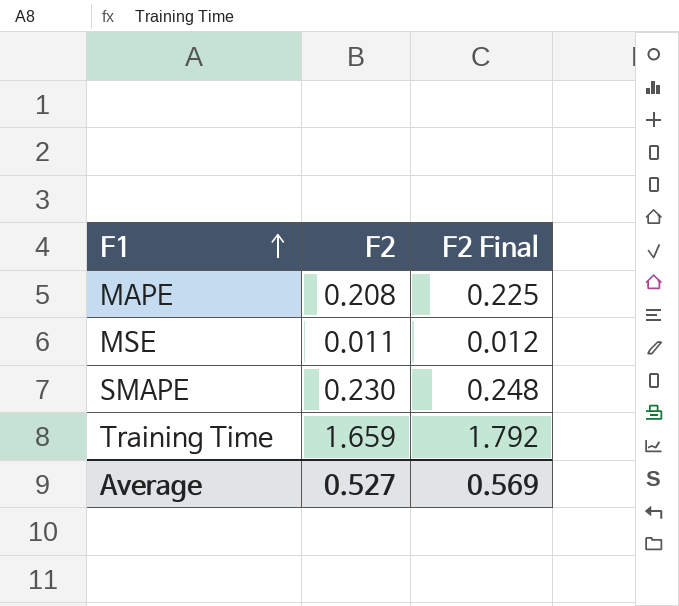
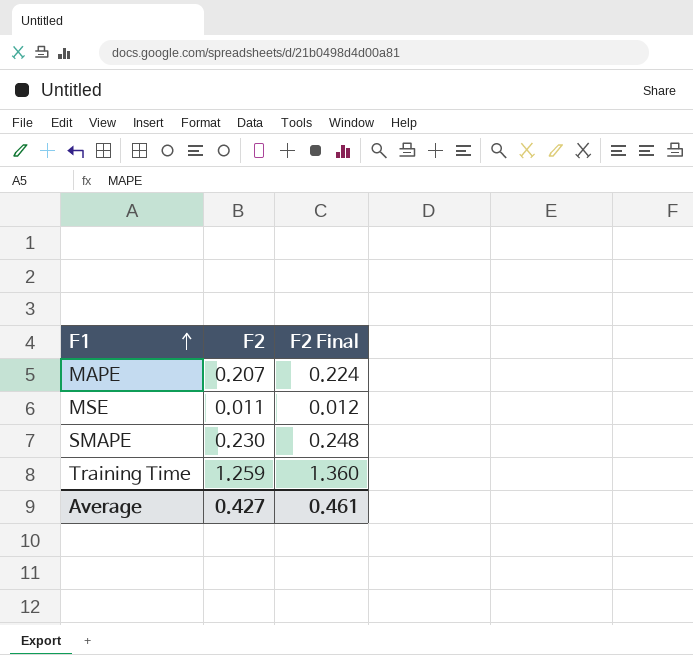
MAPE | F2: 0.208 -> 0.207
MAPE | F2 Final: 0.225 -> 0.224
Training Time | F2: 1.659 -> 1.259
Training Time | F2 Final: 1.792 -> 1.360
Average | F2: 0.527 -> 0.427
Average | F2 Final: 0.569 -> 0.461

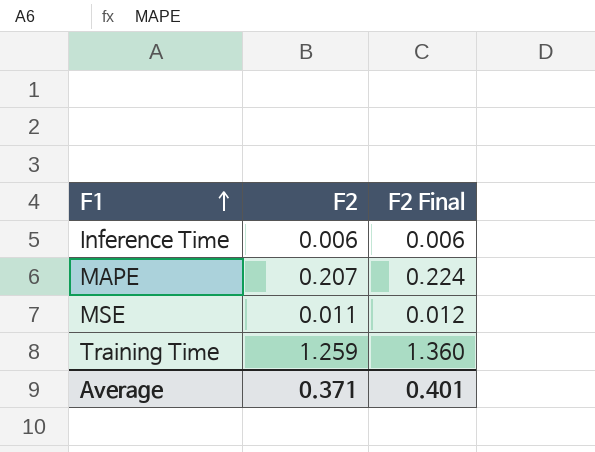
row SMAPE: 0.230 | 0.248 -> none
row Inference Time: none -> 0.006 | 0.006
Average | F2: 0.427 -> 0.371
Average | F2 Final: 0.461 -> 0.401

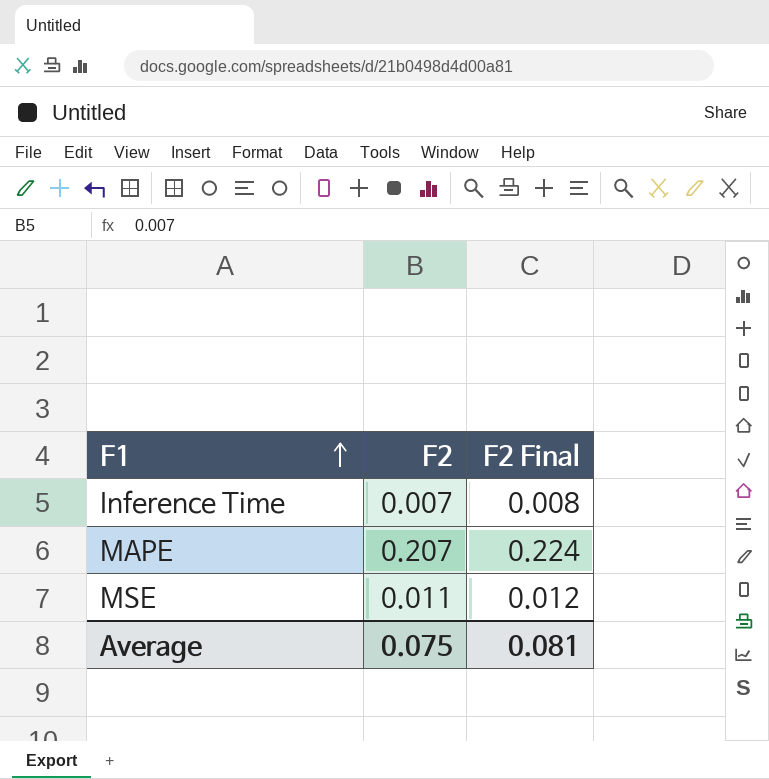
row Training Time: 1.259 | 1.360 -> none
Inference Time | F2: 0.006 -> 0.007
Inference Time | F2 Final: 0.006 -> 0.008
Average | F2: 0.371 -> 0.075
Average | F2 Final: 0.401 -> 0.081

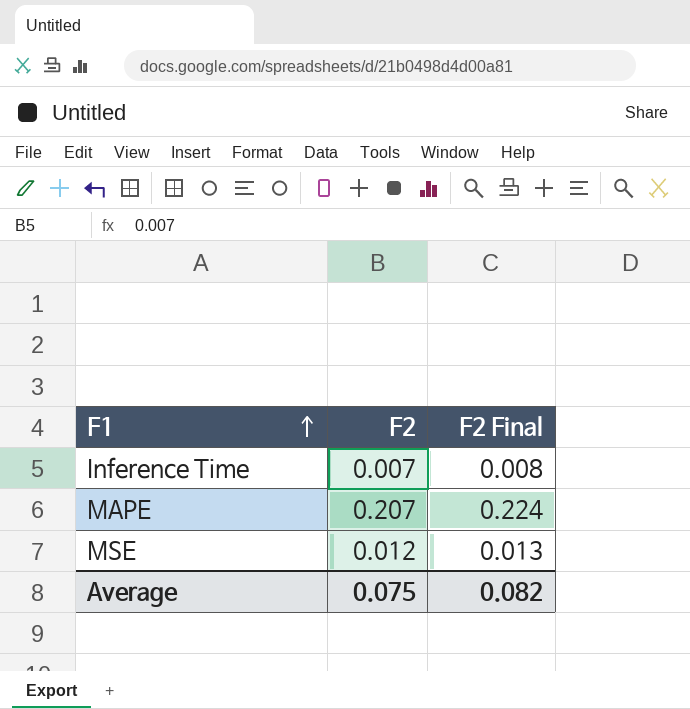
MSE | F2: 0.011 -> 0.012
MSE | F2 Final: 0.012 -> 0.013
Average | F2 Final: 0.081 -> 0.082

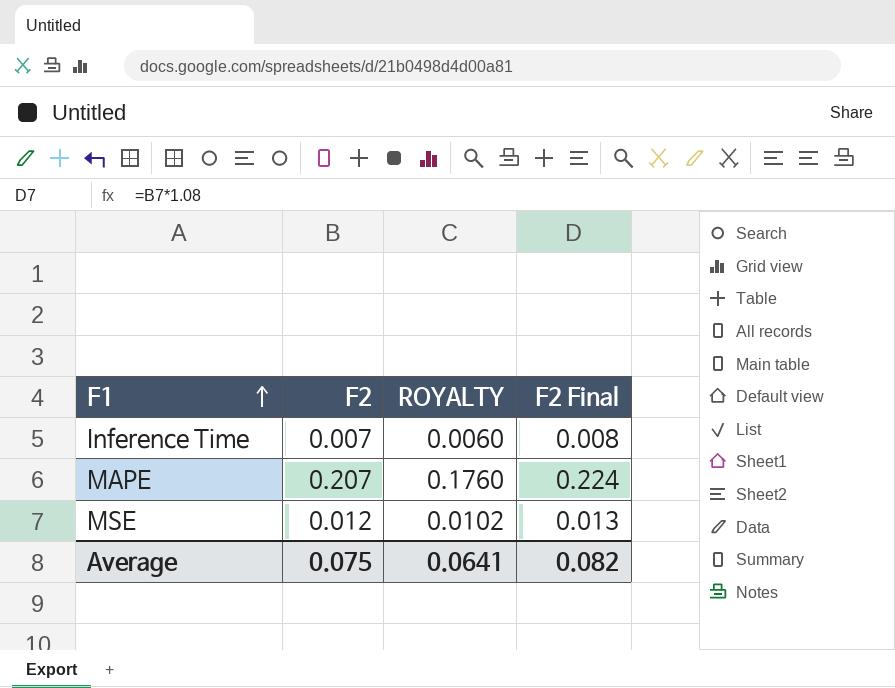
column ROYALTY | formula: none -> [F2] * 0.85

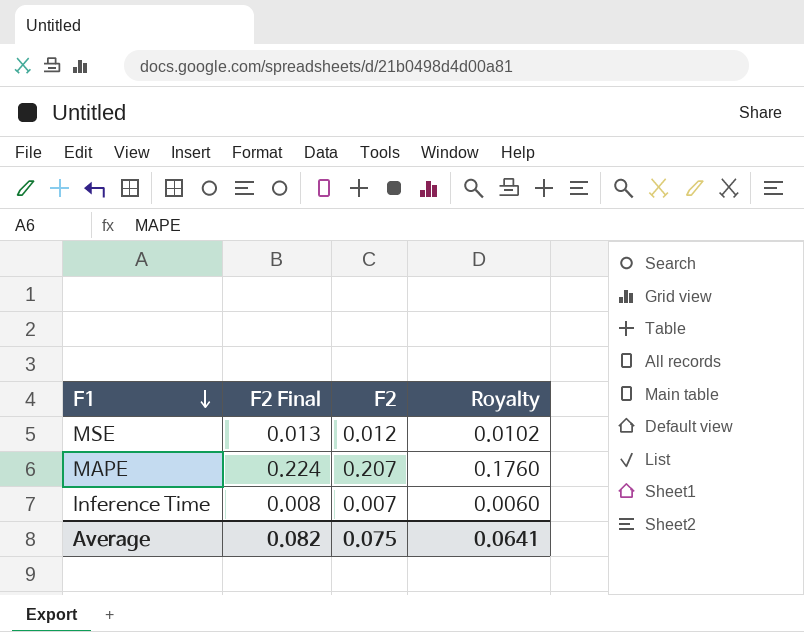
row order: F1 ascending -> F1 descending
column F2 Final | position: 4 -> 2
column name: ROYALTY -> Royalty

